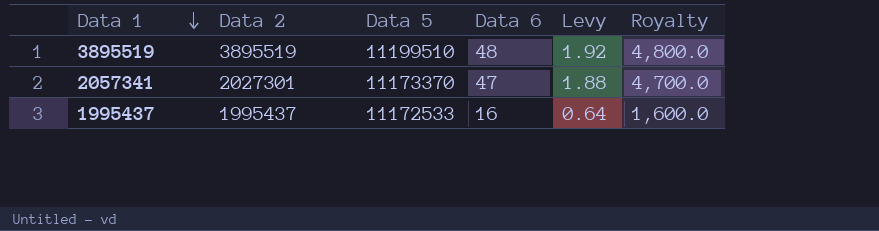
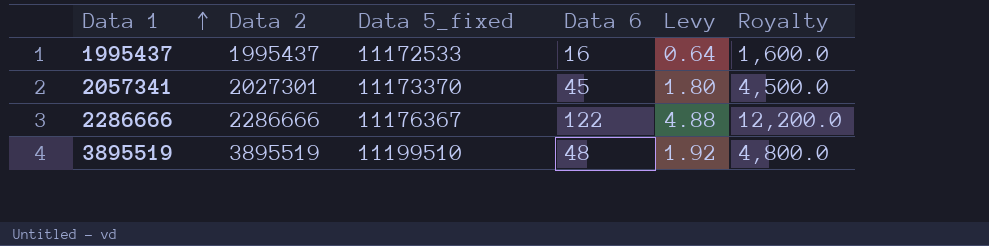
row order: Data 1 descending -> Data 1 ascending
column name: Data 5 -> Data 5_fixed
2057341 | Data 6: 47 -> 45
2057341 | Levy: 1.88 -> 1.80
2057341 | Royalty: 4,700.0 -> 4,500.0
row 2286666: none -> 2286666 | 11176367 | 122 | 4.88 | 12,200.0

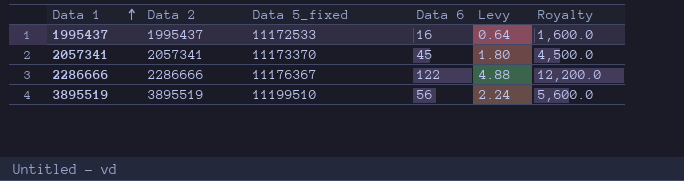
2057341 | Data 2: 2027301 -> 2057341
3895519 | Data 6: 48 -> 56
3895519 | Levy: 1.92 -> 2.24
3895519 | Royalty: 4,800.0 -> 5,600.0

